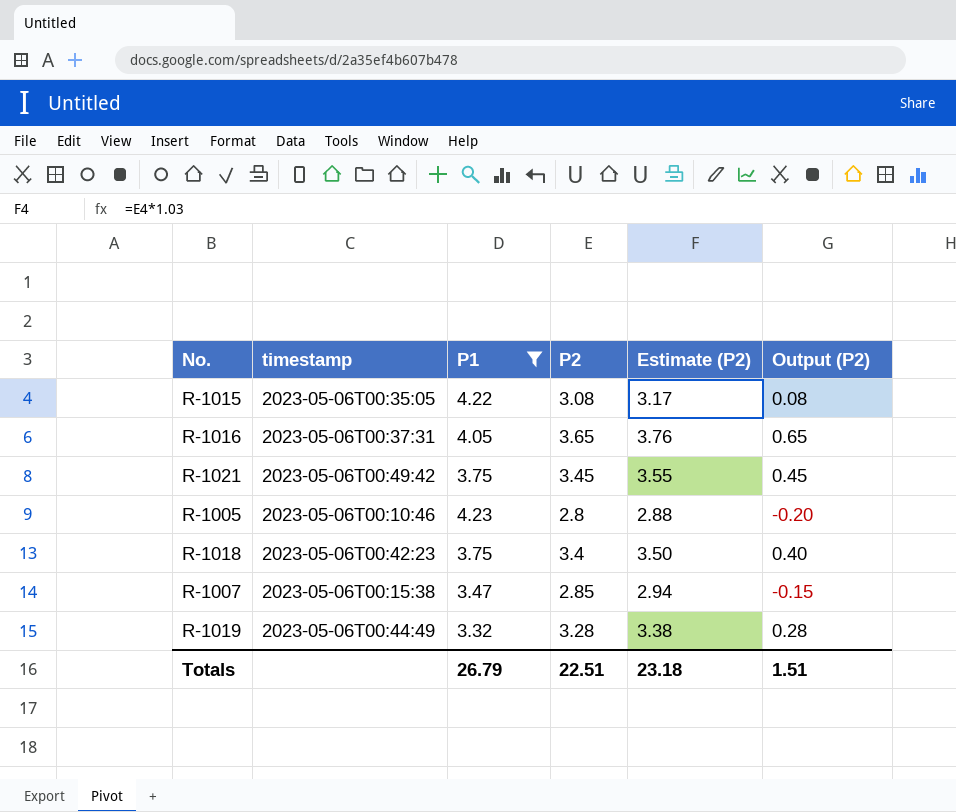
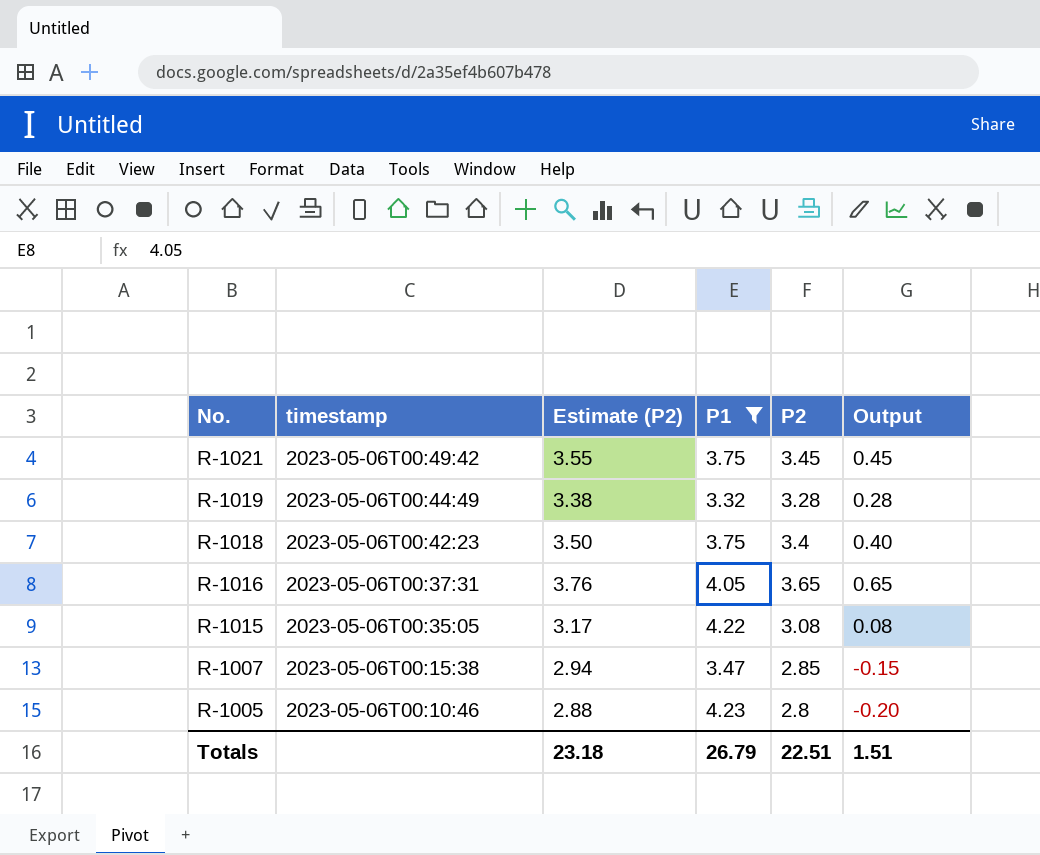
row order: none -> No. descending
column Estimate (P2) | position: 5 -> 3
column name: Output (P2) -> Output

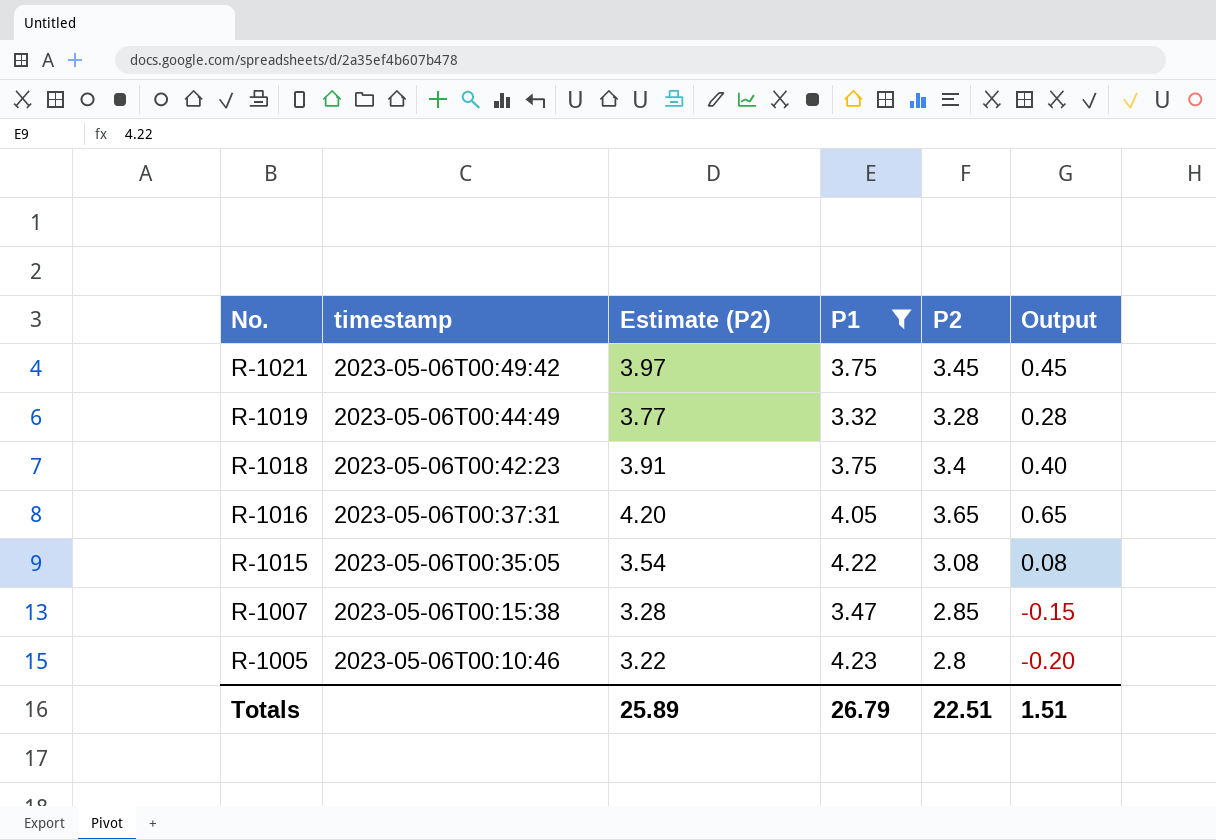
column Estimate (P2) | formula: [P2] * 1.03 -> [P2] * 1.15
Totals | Estimate (P2): 23.18 -> 25.89

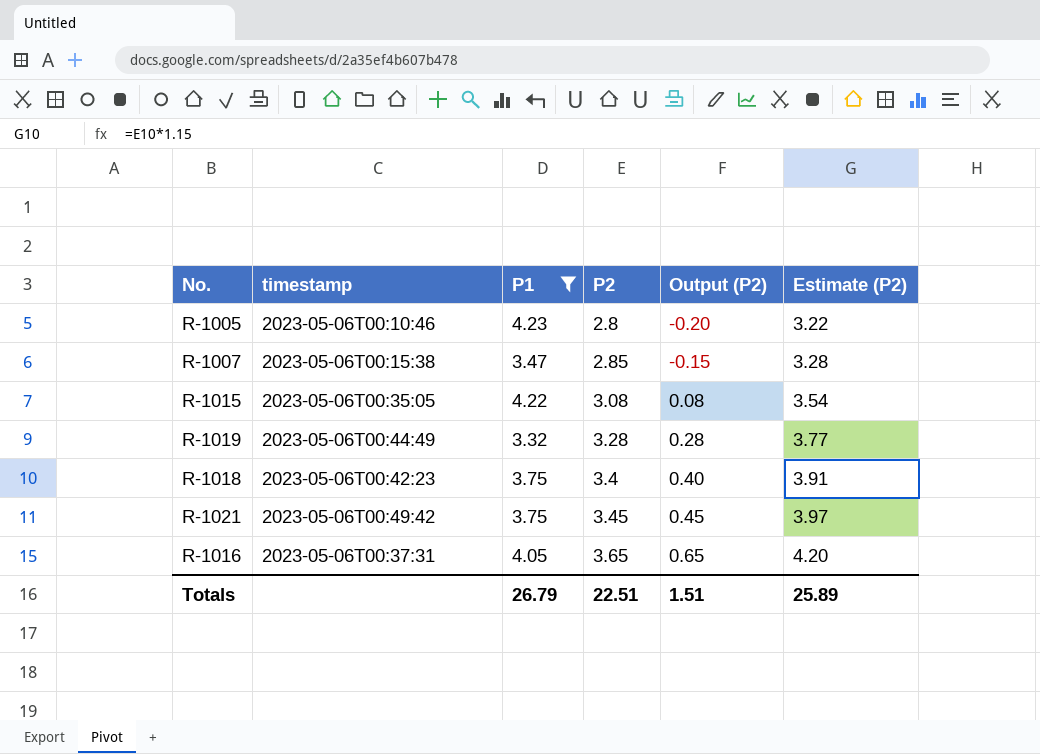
row order: No. descending -> P2 ascending
column name: Output -> Output (P2)
column Estimate (P2) | position: 3 -> 6

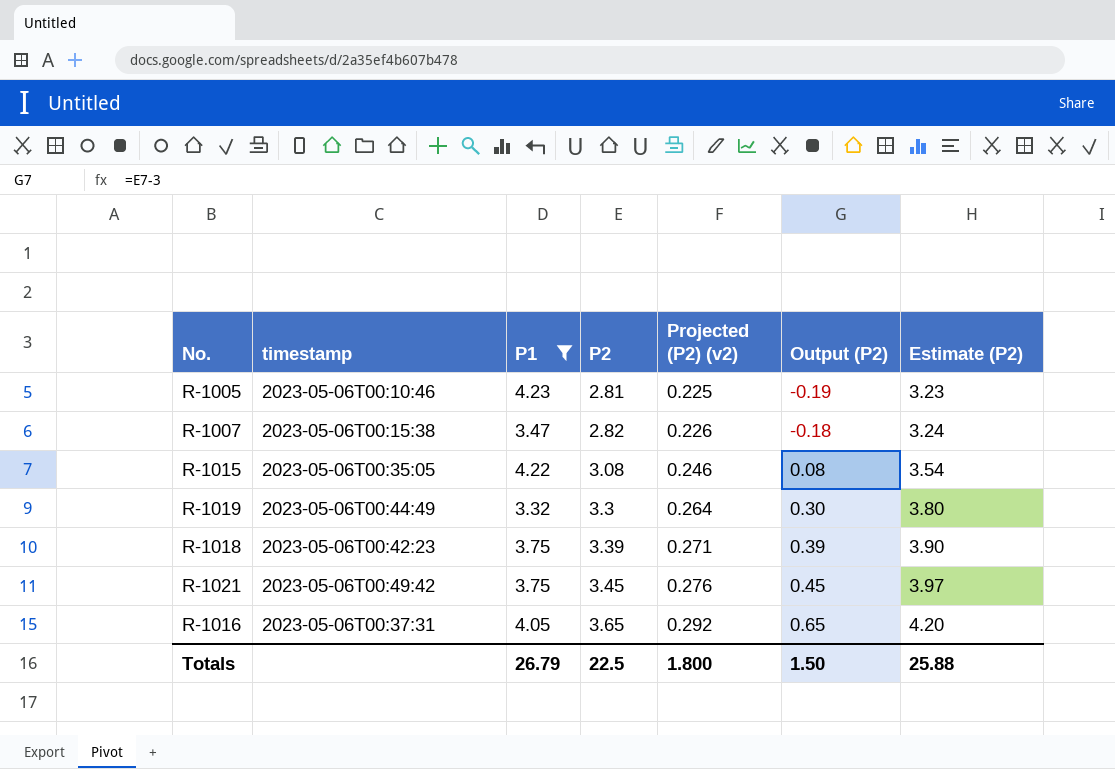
column Projected (P2) (v2) | formula: none -> [P2] * 0.08
R-1005 | P2: 2.8 -> 2.81
R-1005 | Output (P2): -0.20 -> -0.19
R-1005 | Estimate (P2): 3.22 -> 3.23
R-1007 | P2: 2.85 -> 2.82
R-1007 | Output (P2): -0.15 -> -0.18
R-1007 | Estimate (P2): 3.28 -> 3.24
R-1019 | P2: 3.28 -> 3.3
R-1019 | Output (P2): 0.28 -> 0.30
R-1019 | Estimate (P2): 3.77 -> 3.80
R-1018 | P2: 3.4 -> 3.39
R-1018 | Output (P2): 0.40 -> 0.39
R-1018 | Estimate (P2): 3.91 -> 3.90
Totals | P2: 22.51 -> 22.5
Totals | Output (P2): 1.51 -> 1.50
Totals | Estimate (P2): 25.89 -> 25.88

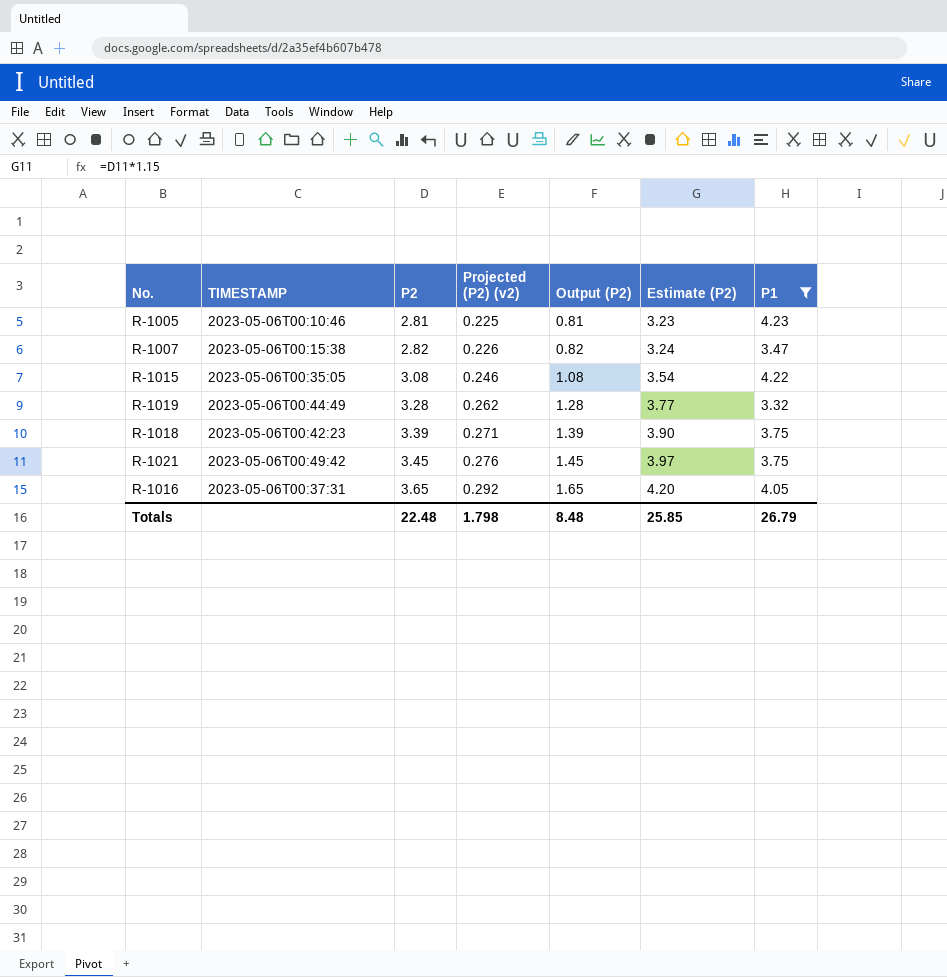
column name: timestamp -> TIMESTAMP
column Output (P2) | formula: [P2] - 3 -> [P2] - 2
column P1 | position: 3 -> 7
R-1019 | P2: 3.3 -> 3.28
R-1019 | Projected (P2) (v2): 0.264 -> 0.262
R-1019 | Estimate (P2): 3.80 -> 3.77
Totals | P2: 22.5 -> 22.48
Totals | Projected (P2) (v2): 1.800 -> 1.798
Totals | Output (P2): 1.50 -> 8.48
Totals | Estimate (P2): 25.88 -> 25.85

